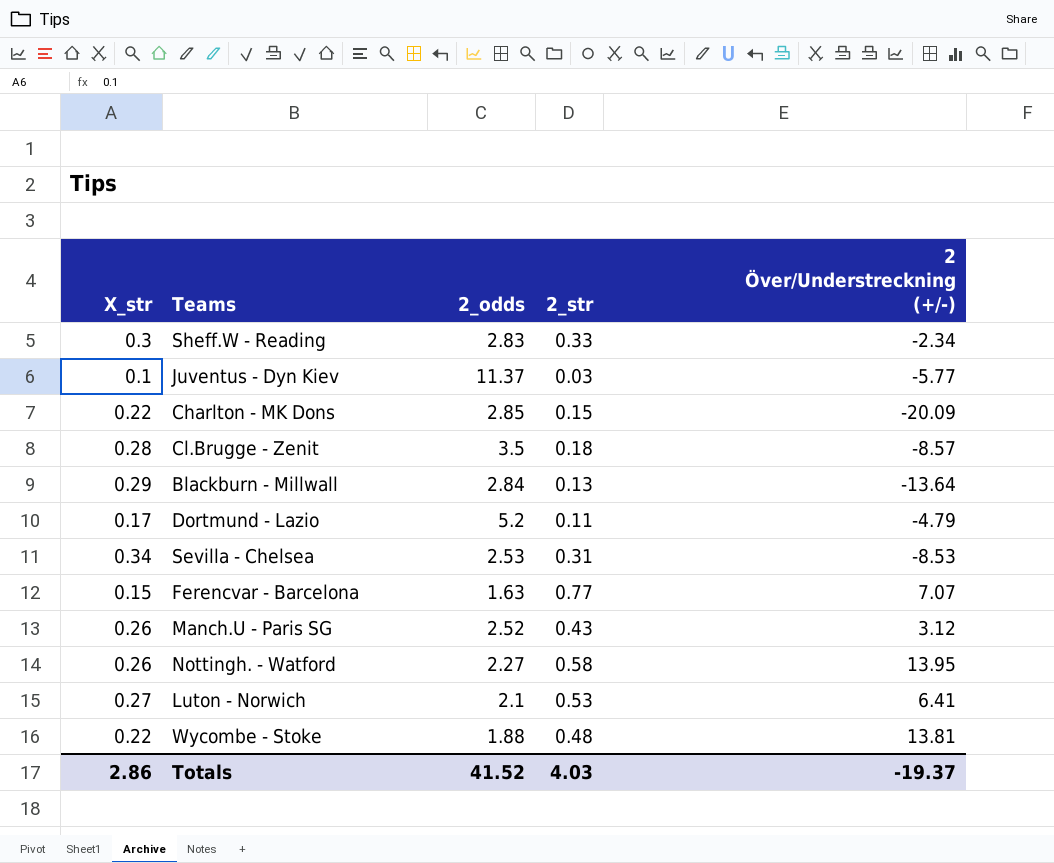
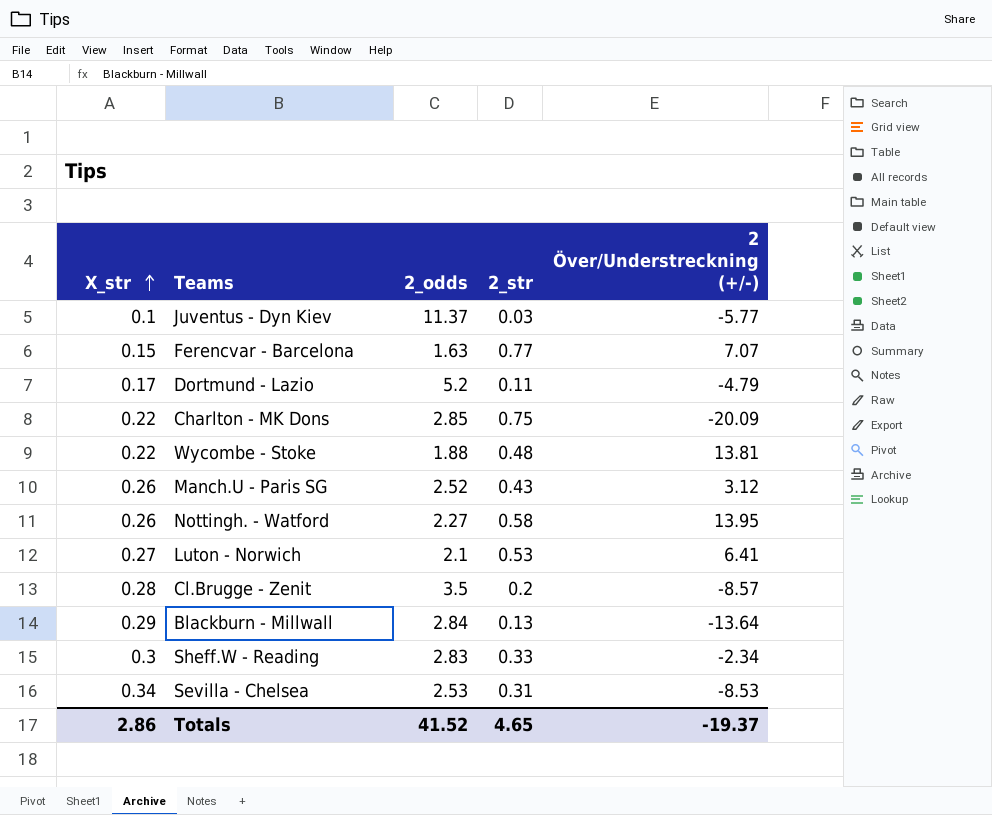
row order: none -> X_str ascending
Charlton - MK Dons | 2_str: 0.15 -> 0.75
Cl.Brugge - Zenit | 2_str: 0.18 -> 0.2
Totals | 2_str: 4.03 -> 4.65

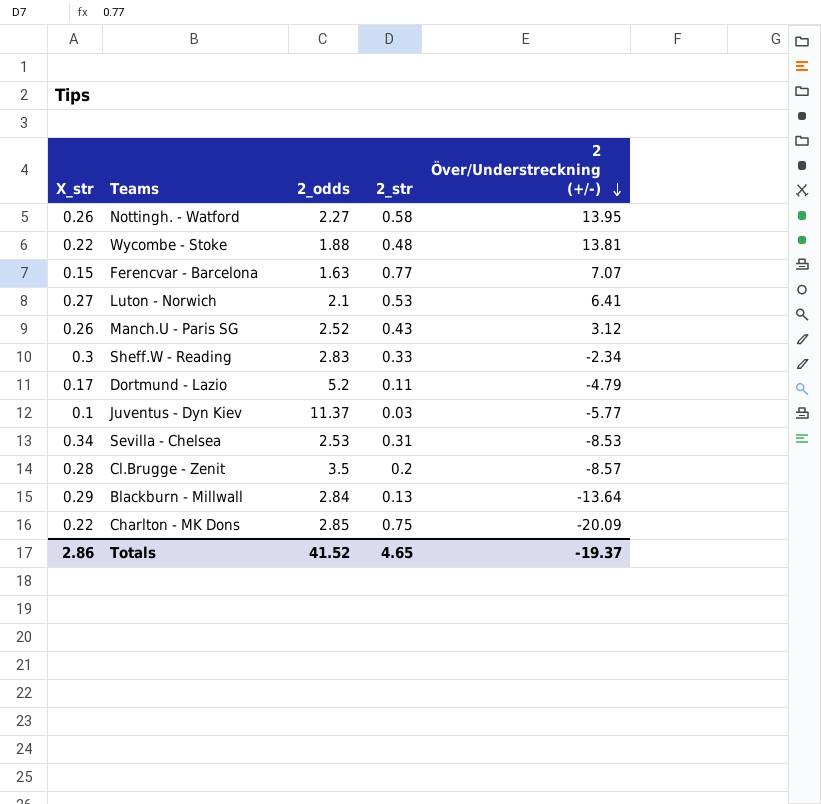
row order: X_str ascending -> 2 Över/Understreckning (+/-) descending

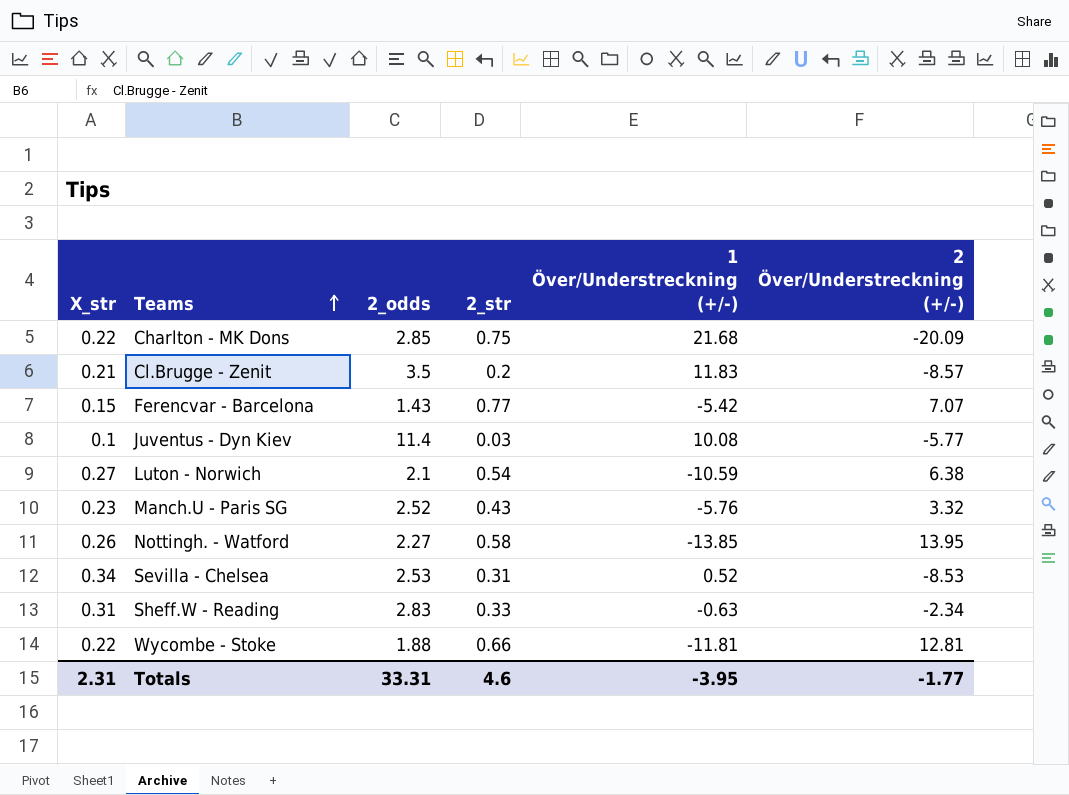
row order: 2 Över/Understreckning (+/-) descending -> Teams ascending
column 1 Över/Understreckning (+/-) | position: none -> 5
row Dortmund - Lazio: 0.17 | 5.2 | 0.11 | -4.79 -> none
row Blackburn - Millwall: 0.29 | 2.84 | 0.13 | -13.64 -> none
Cl.Brugge - Zenit | X_str: 0.28 -> 0.21
Ferencvar - Barcelona | 2_odds: 1.63 -> 1.43
Juventus - Dyn Kiev | 2_odds: 11.37 -> 11.4
Luton - Norwich | 2_str: 0.53 -> 0.54
Luton - Norwich | 2 Över/Understreckning (+/-): 6.41 -> 6.38
Manch.U - Paris SG | X_str: 0.26 -> 0.23
Manch.U - Paris SG | 2 Över/Understreckning (+/-): 3.12 -> 3.32
Sheff.W - Reading | X_str: 0.3 -> 0.31
Wycombe - Stoke | 2_str: 0.48 -> 0.66
Wycombe - Stoke | 2 Över/Understreckning (+/-): 13.81 -> 12.81
Totals | X_str: 2.86 -> 2.31
Totals | 2_odds: 41.52 -> 33.31
Totals | 2_str: 4.65 -> 4.6
Totals | 2 Över/Understreckning (+/-): -19.37 -> -1.77

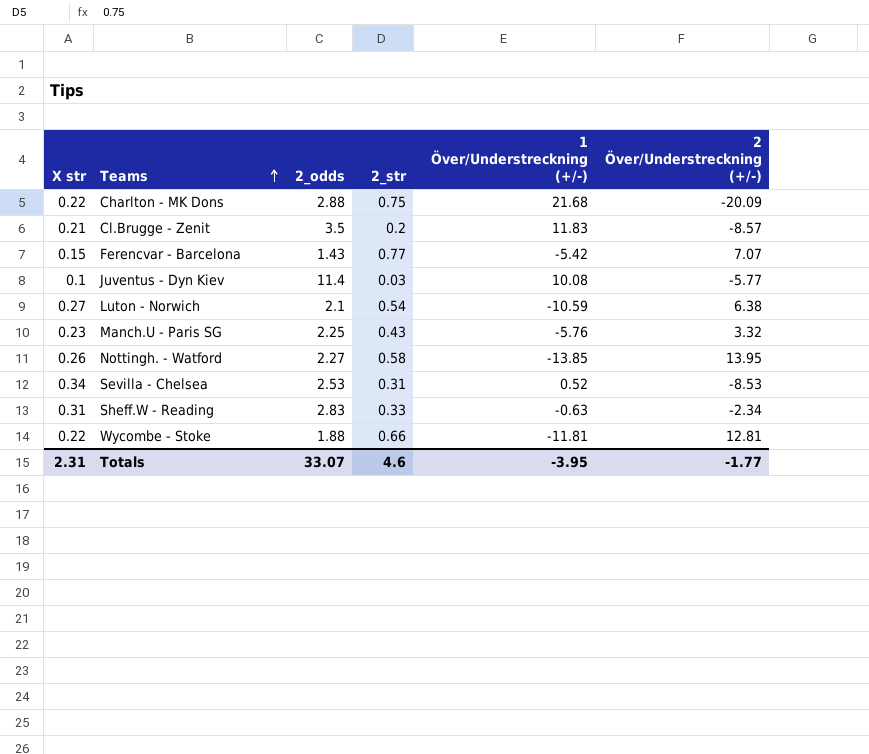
column name: X_str -> X str
Charlton - MK Dons | 2_odds: 2.85 -> 2.88
Manch.U - Paris SG | 2_odds: 2.52 -> 2.25
Totals | 2_odds: 33.31 -> 33.07

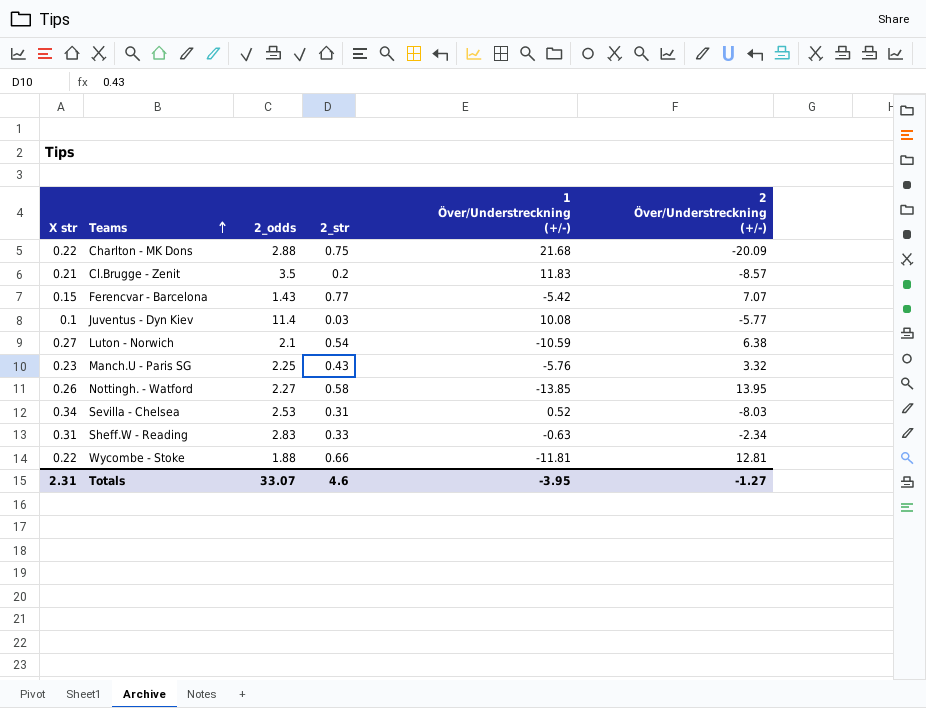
Sevilla - Chelsea | 2 Över/Understreckning (+/-): -8.53 -> -8.03
Totals | 2 Över/Understreckning (+/-): -1.77 -> -1.27

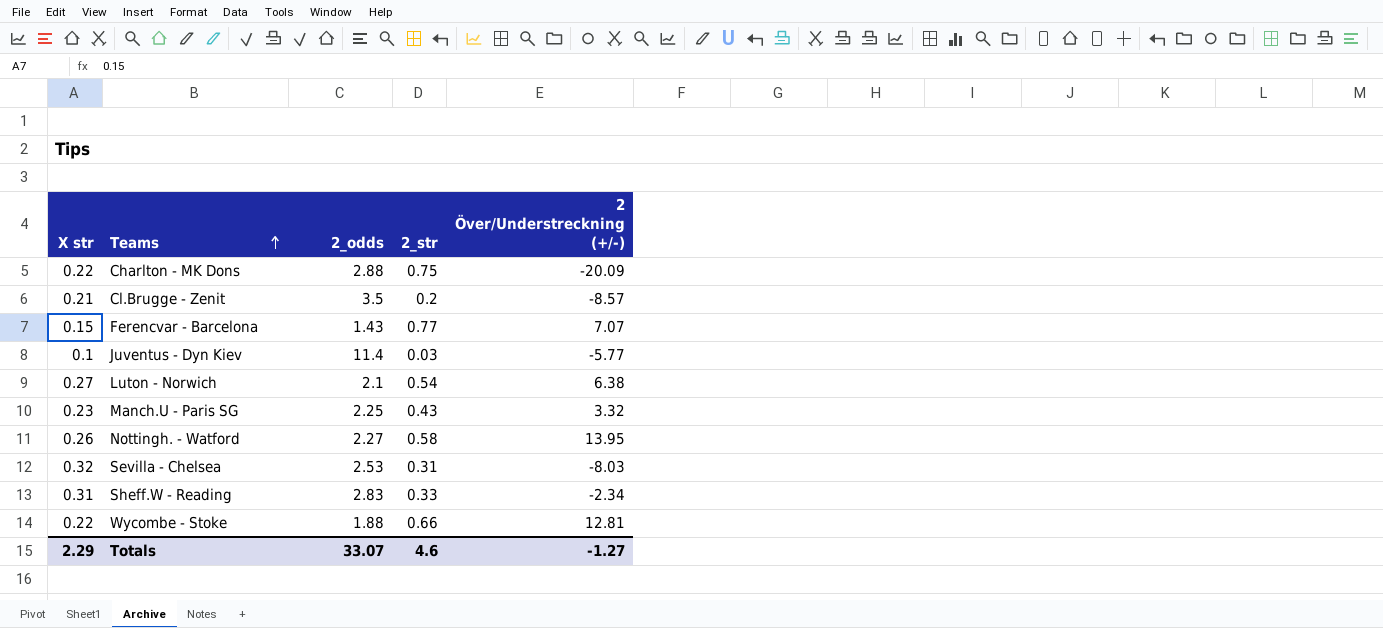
column 1 Över/Understreckning (+/-) | position: 5 -> none
Sevilla - Chelsea | X str: 0.34 -> 0.32
Totals | X str: 2.31 -> 2.29

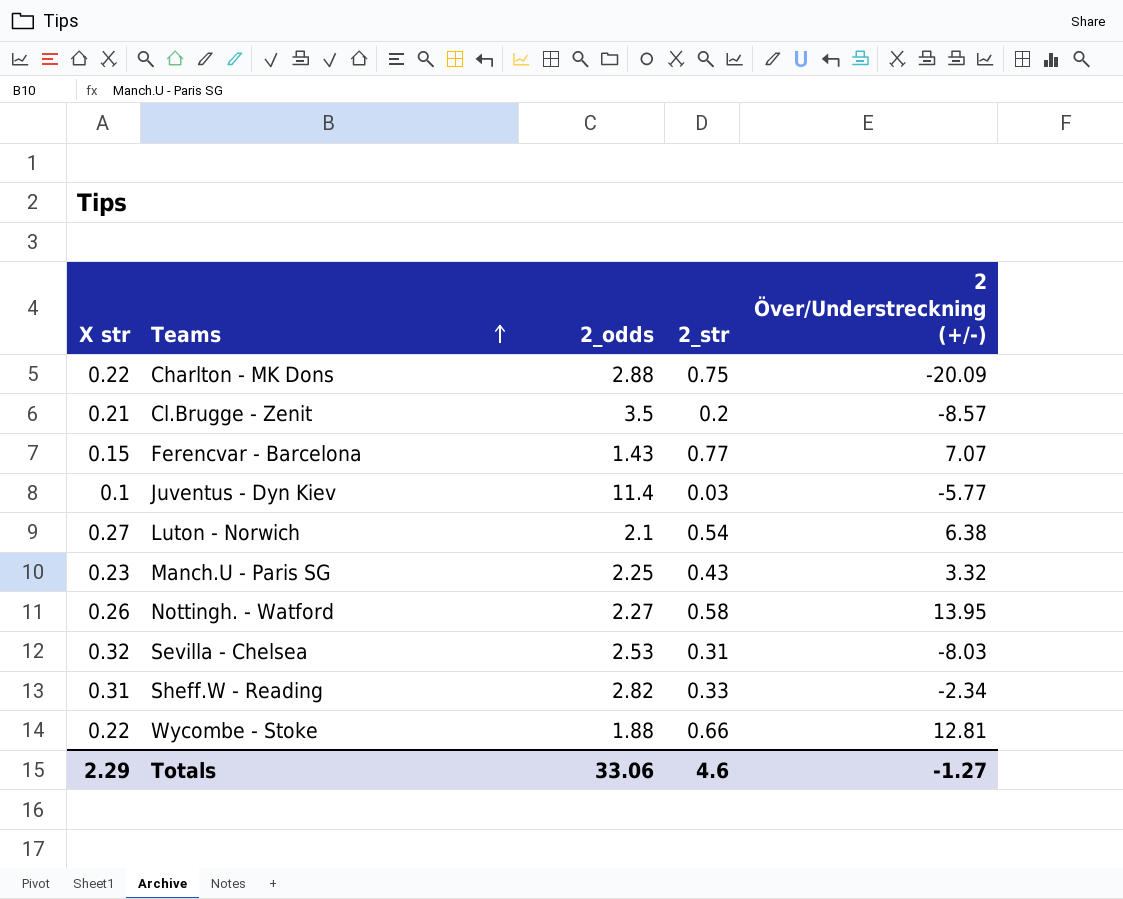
Sheff.W - Reading | 2_odds: 2.83 -> 2.82
Totals | 2_odds: 33.07 -> 33.06

